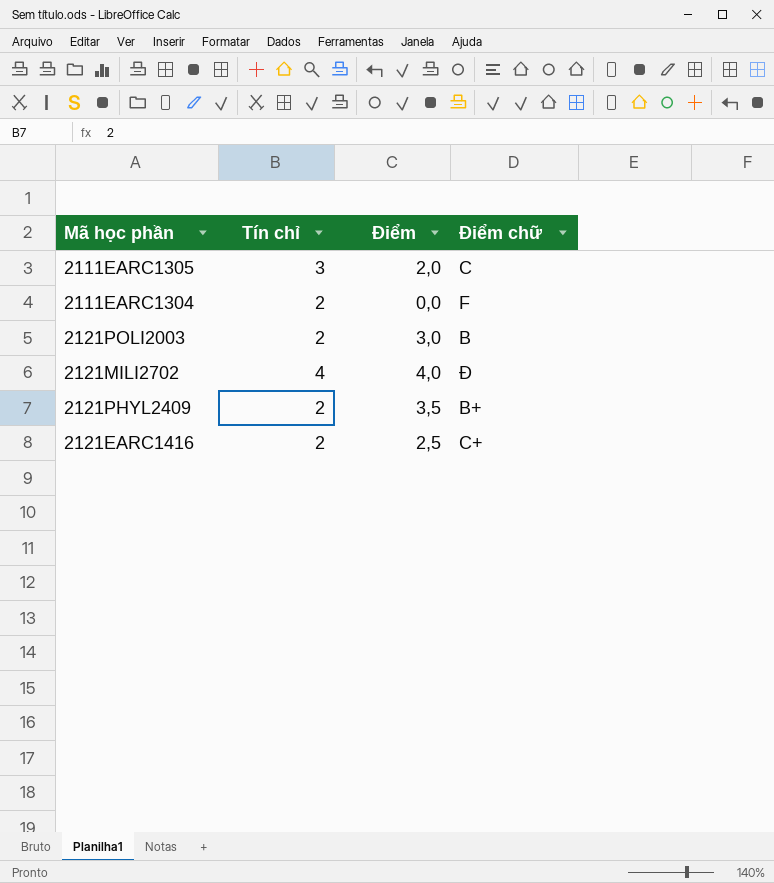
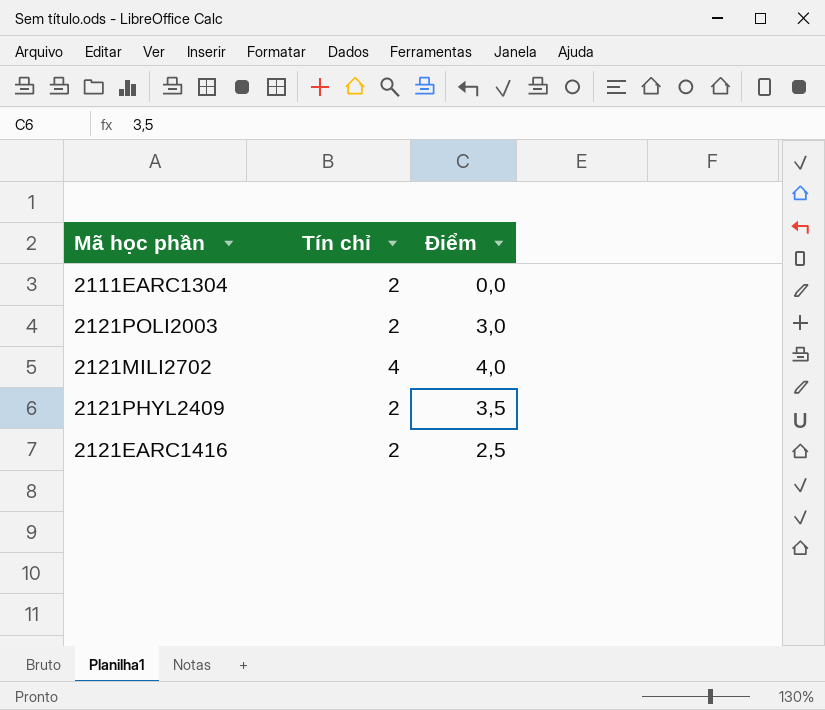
column Điểm chữ | position: 4 -> none
row 2111EARC1305: 3 | 2,0 | C -> none

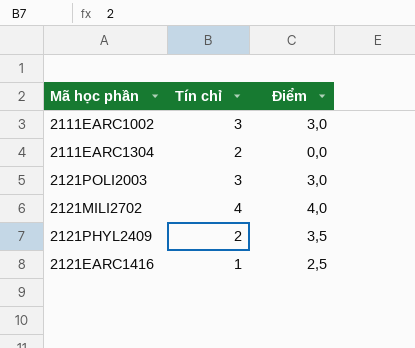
row 2111EARC1002: none -> 3 | 3,0
2121POLI2003 | Tín chỉ: 2 -> 3
2121EARC1416 | Tín chỉ: 2 -> 1

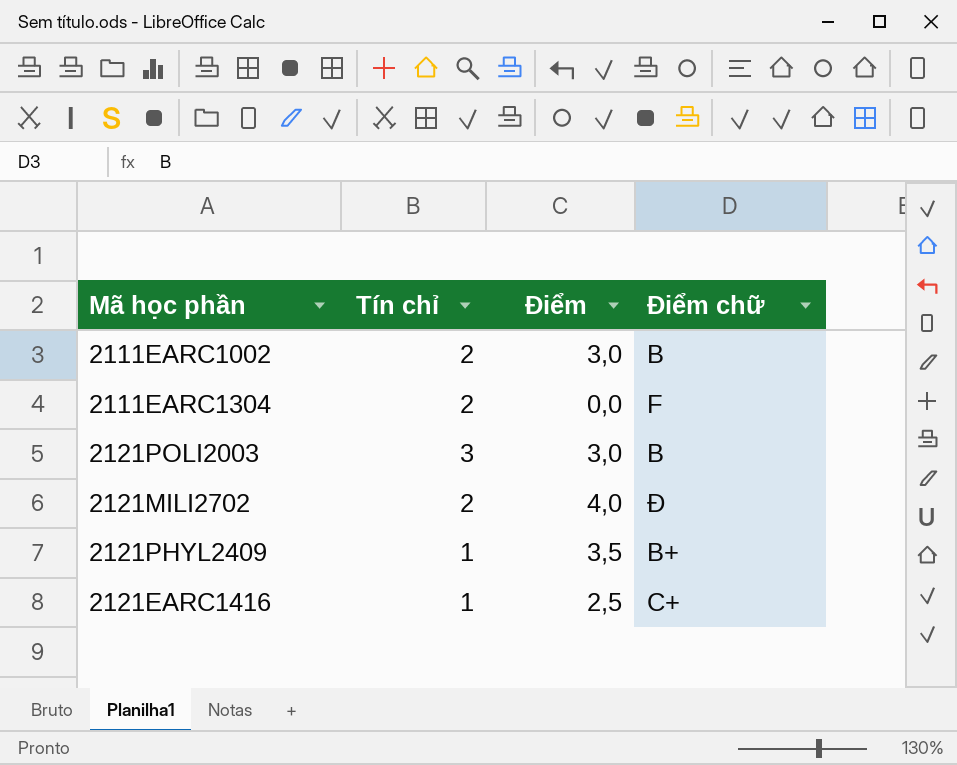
column Điểm chữ | position: none -> 4
2111EARC1002 | Tín chỉ: 3 -> 2
2121MILI2702 | Tín chỉ: 4 -> 2
2121PHYL2409 | Tín chỉ: 2 -> 1

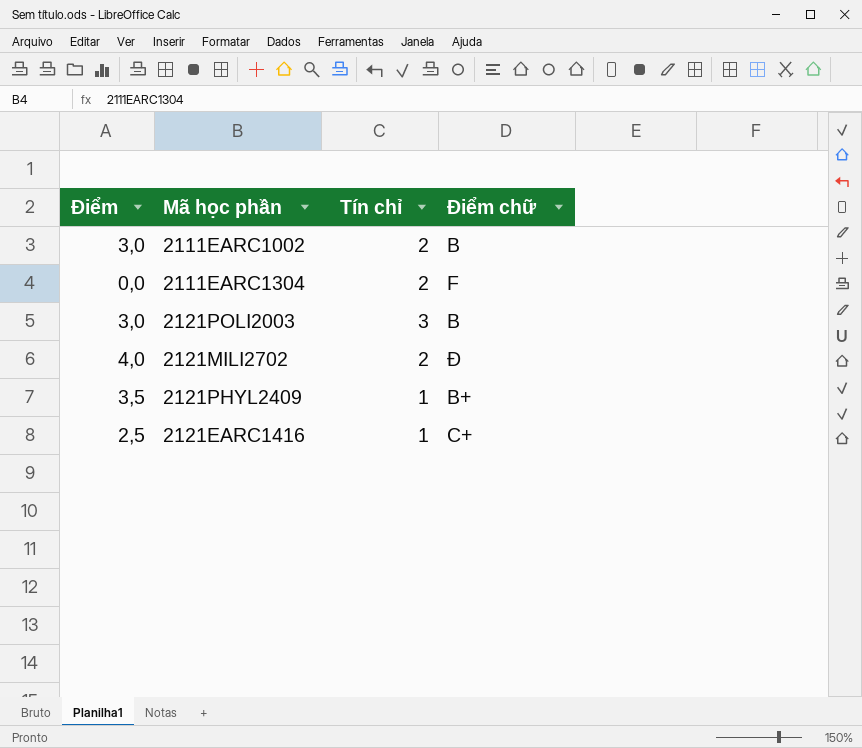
column Điểm | position: 3 -> 1

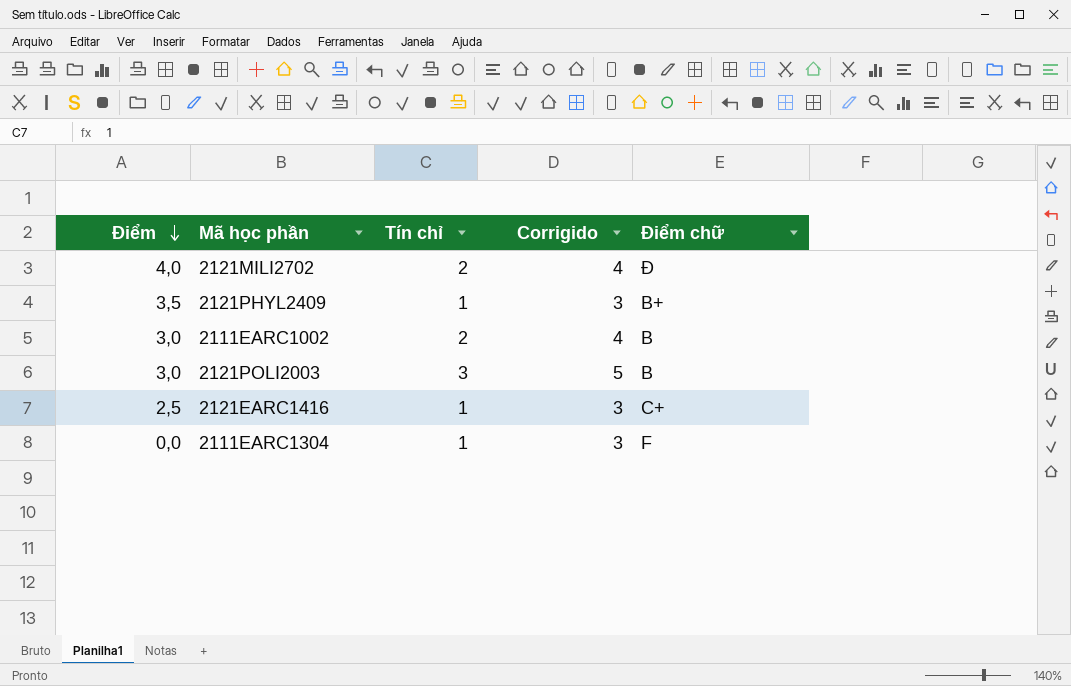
row order: none -> Điểm descending
column Corrigido | formula: none -> [Tín chỉ] + 2
2111EARC1304 | Tín chỉ: 2 -> 1

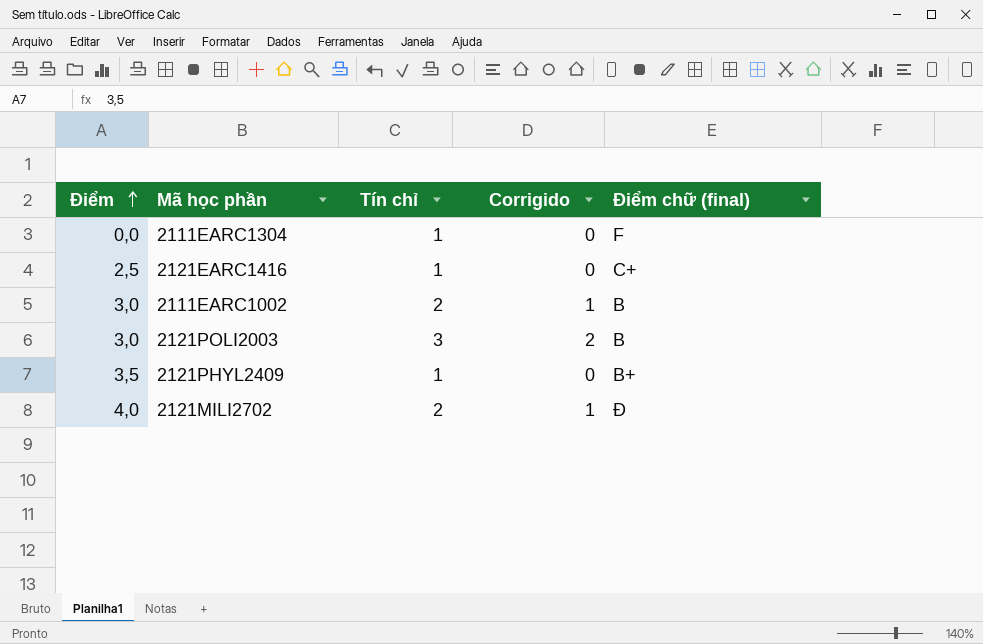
row order: Điểm descending -> Điểm ascending
column Corrigido | formula: [Tín chỉ] + 2 -> [Tín chỉ] - 1
column name: Điểm chữ -> Điểm chữ (final)

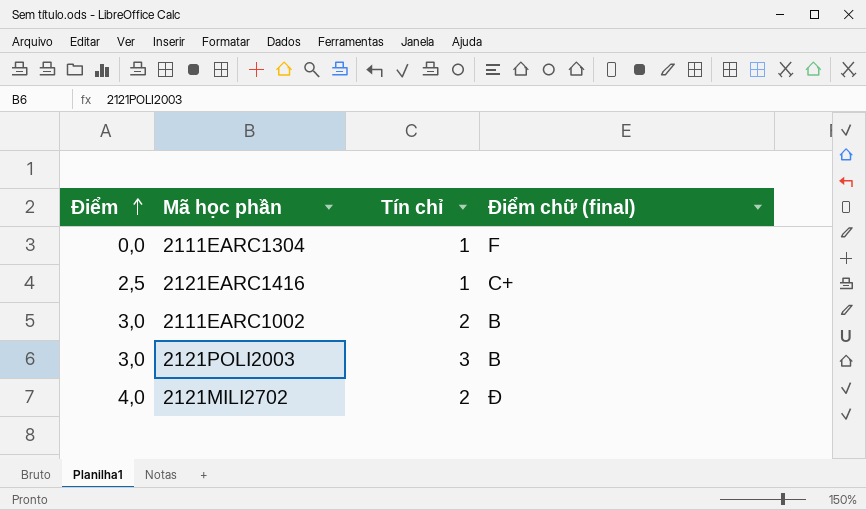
column Corrigido | formula: [Tín chỉ] - 1 -> none
row 2121PHYL2409: 3,5 | 1 | 0 | B+ -> none

